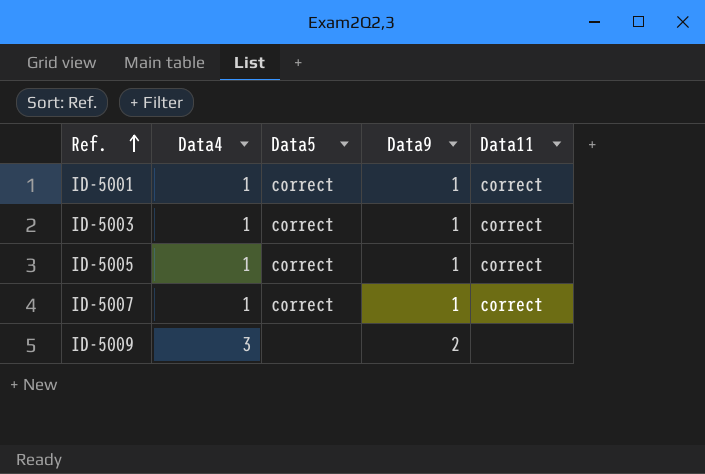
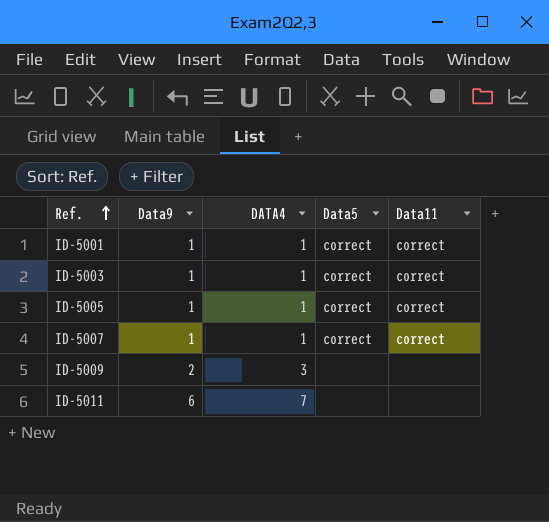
column Data9 | position: 4 -> 2
column name: Data4 -> DATA4
row ID-5011: none -> 6 | 7 | none | none

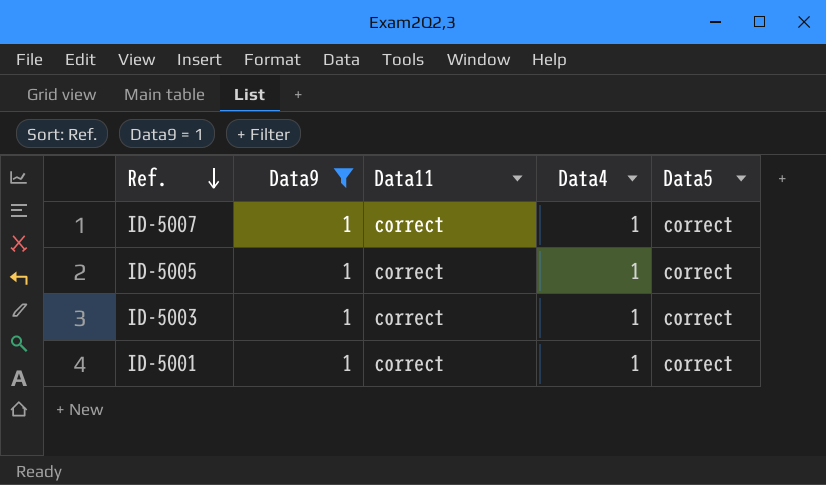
filter: none -> Data9 = 1
row order: Ref. ascending -> Ref. descending
column Data11 | position: 5 -> 3
column name: DATA4 -> Data4

